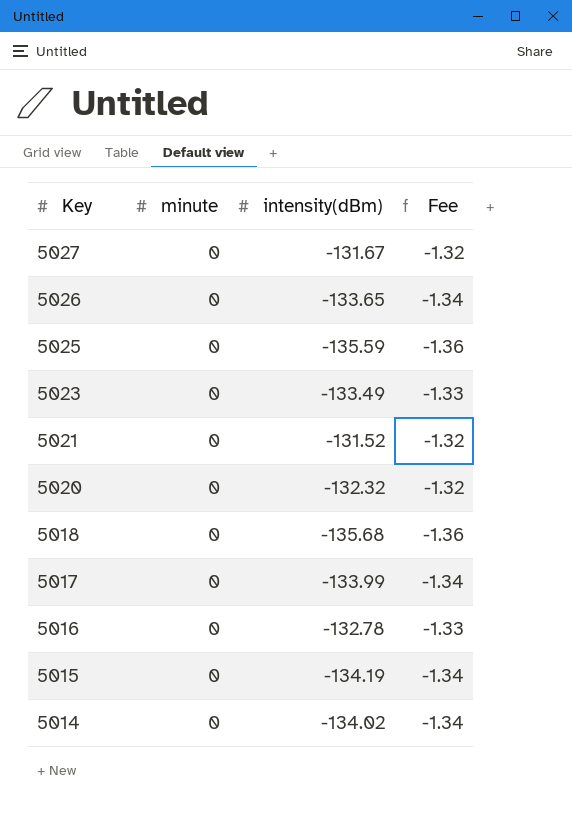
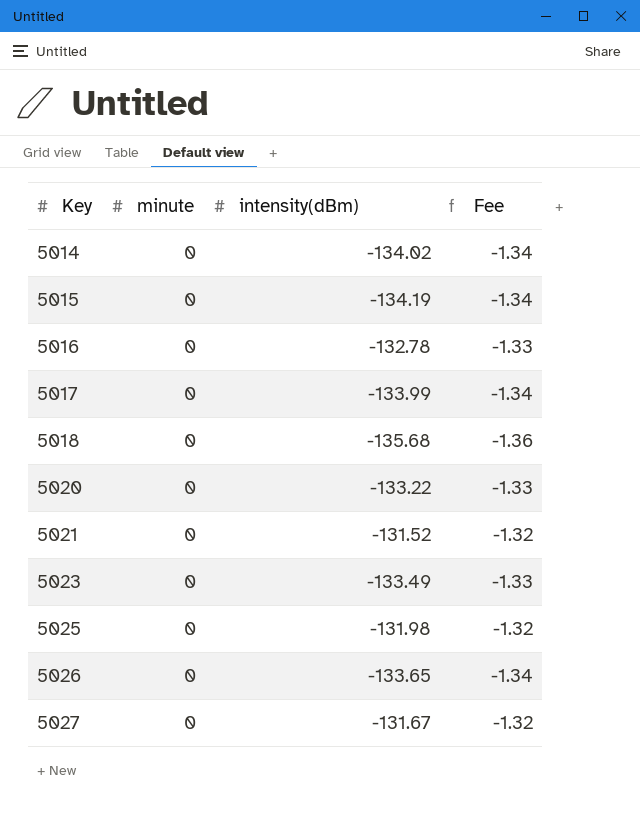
row order: Key descending -> Key ascending
5020 | intensity(dBm): -132.32 -> -133.22
5020 | Fee: -1.32 -> -1.33
5025 | intensity(dBm): -135.59 -> -131.98
5025 | Fee: -1.36 -> -1.32

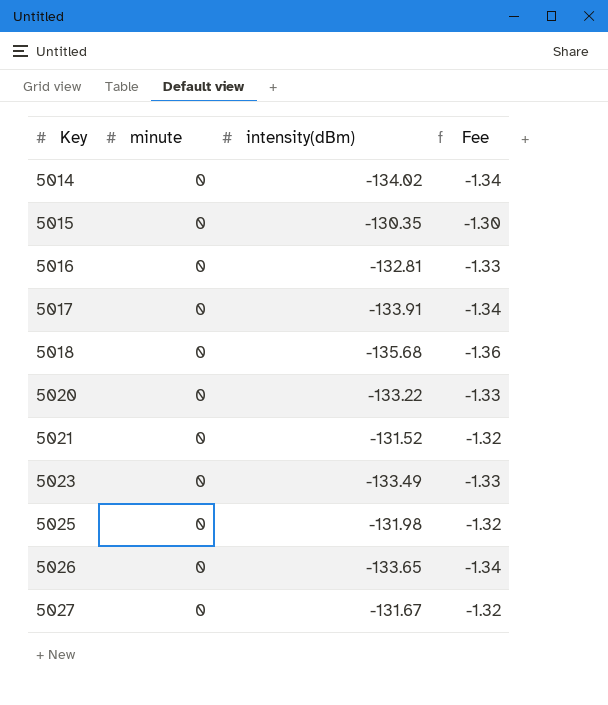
5015 | intensity(dBm): -134.19 -> -130.35
5015 | Fee: -1.34 -> -1.30
5016 | intensity(dBm): -132.78 -> -132.81
5017 | intensity(dBm): -133.99 -> -133.91

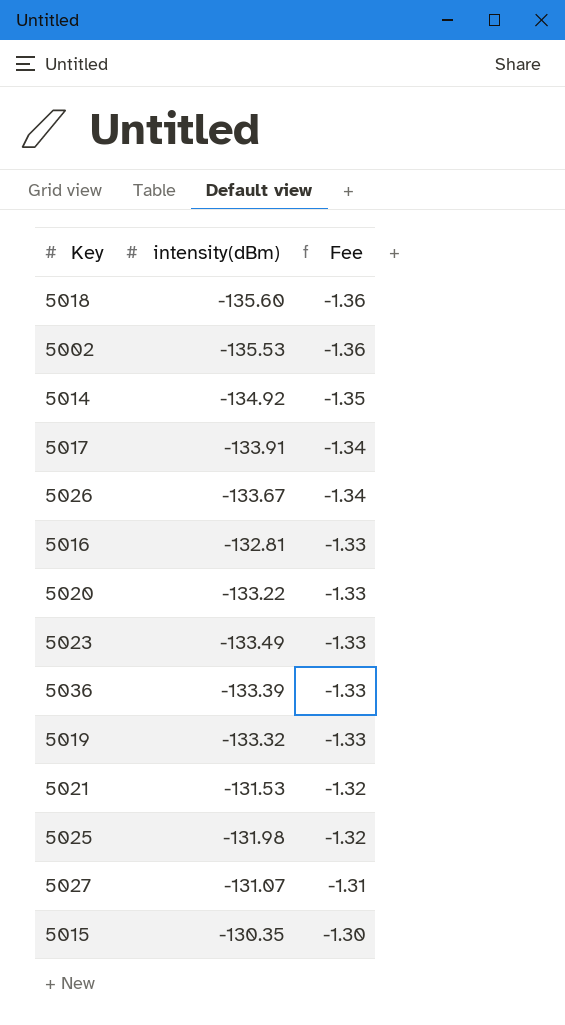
row order: Key ascending -> Fee ascending
column minute | position: 2 -> none
5018 | intensity(dBm): -135.68 -> -135.60
row 5002: none -> -135.53 | -1.36
5014 | intensity(dBm): -134.02 -> -134.92
5014 | Fee: -1.34 -> -1.35
5026 | intensity(dBm): -133.65 -> -133.67
row 5036: none -> -133.39 | -1.33
row 5019: none -> -133.32 | -1.33
5021 | intensity(dBm): -131.52 -> -131.53
5027 | intensity(dBm): -131.67 -> -131.07
5027 | Fee: -1.32 -> -1.31

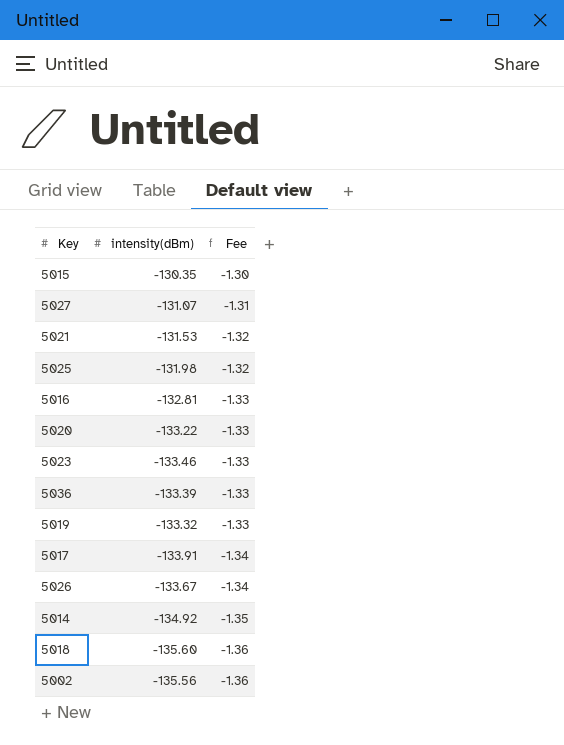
row order: Fee ascending -> Fee descending
5023 | intensity(dBm): -133.49 -> -133.46
5002 | intensity(dBm): -135.53 -> -135.56

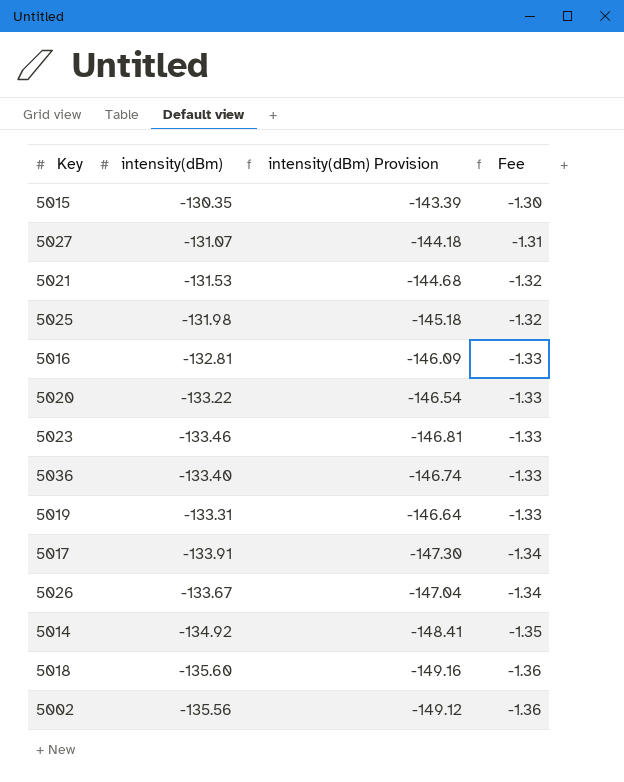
column intensity(dBm) Provision | formula: none -> [intensity(dBm)] * 1.1
5036 | intensity(dBm): -133.39 -> -133.40
5019 | intensity(dBm): -133.32 -> -133.31

